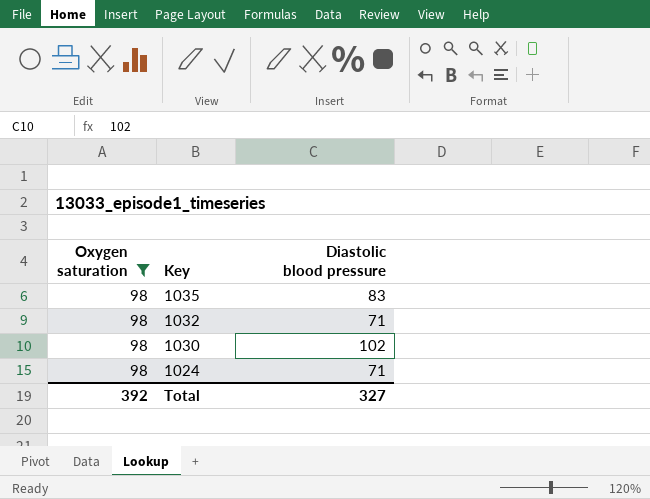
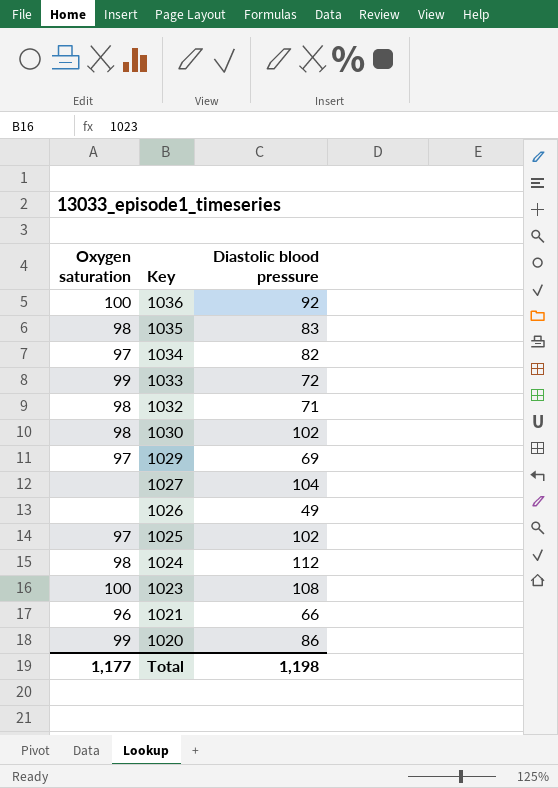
filter: Oxygen saturation = 98 -> none
1024 | Diastolic blood pressure: 71 -> 112
Total | Oxygen saturation: 392 -> 1,177
Total | Diastolic blood pressure: 327 -> 1,198

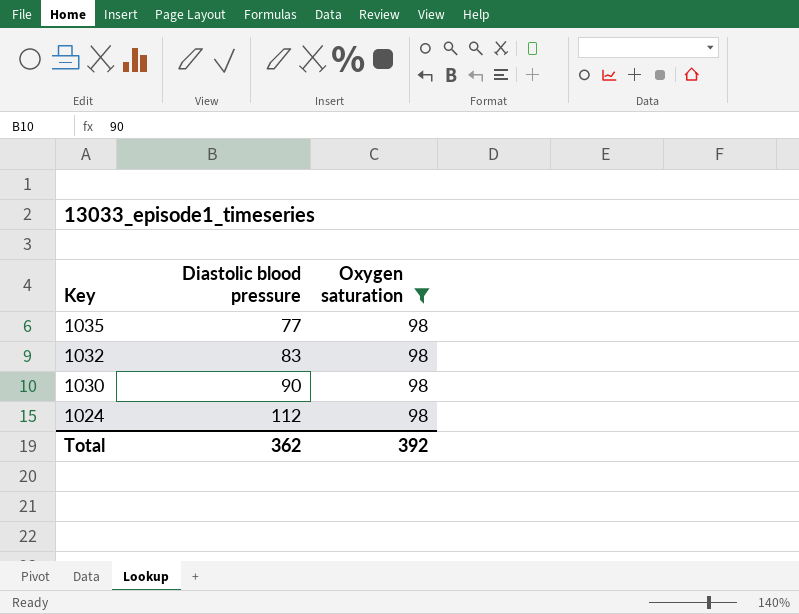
filter: none -> Oxygen saturation = 98
column Oxygen saturation | position: 1 -> 3
1035 | Diastolic blood pressure: 83 -> 77
1032 | Diastolic blood pressure: 71 -> 83
1030 | Diastolic blood pressure: 102 -> 90
Total | Diastolic blood pressure: 1,198 -> 362
Total | Oxygen saturation: 1,177 -> 392

